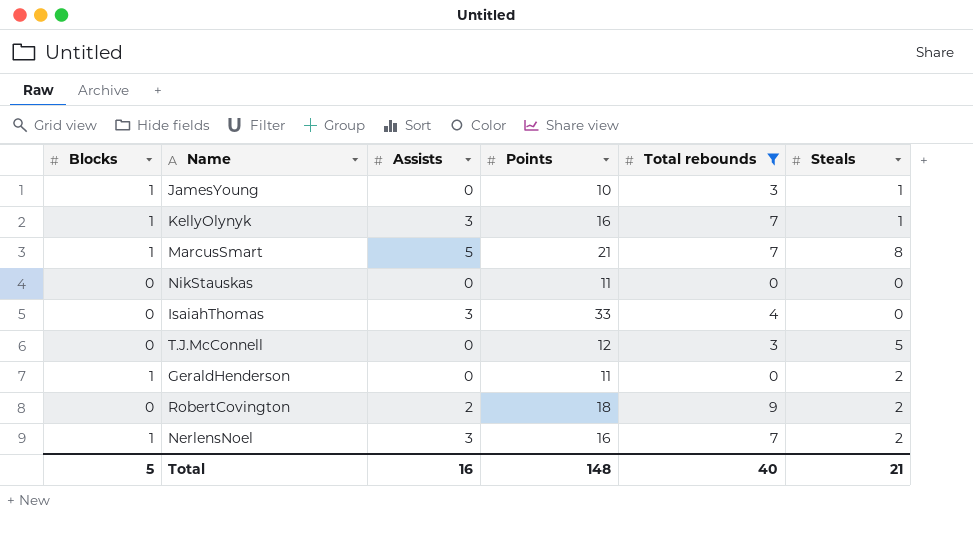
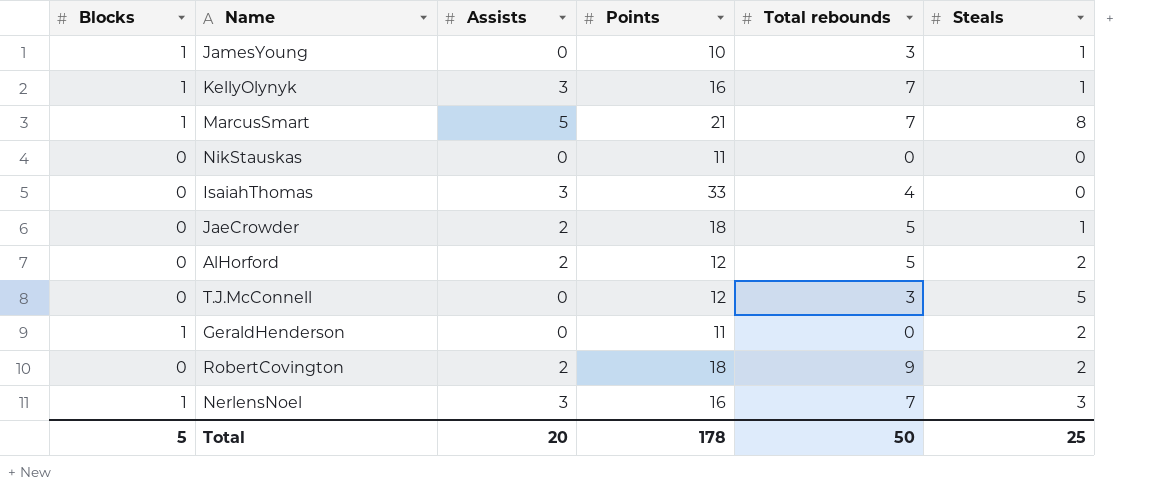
filter: Total rebounds != 5 -> none
NerlensNoel | Steals: 2 -> 3
Total | Assists: 16 -> 20
Total | Points: 148 -> 178
Total | Total rebounds: 40 -> 50
Total | Steals: 21 -> 25

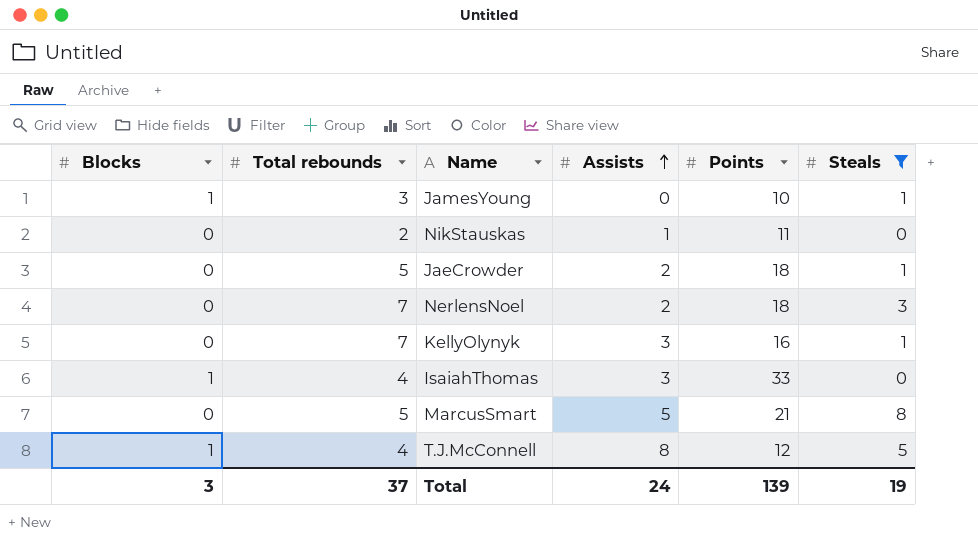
filter: none -> Steals != 2
row order: none -> Assists ascending
column Total rebounds | position: 5 -> 2
NikStauskas | Total rebounds: 0 -> 2
NikStauskas | Assists: 0 -> 1
NerlensNoel | Blocks: 1 -> 0
NerlensNoel | Assists: 3 -> 2
NerlensNoel | Points: 16 -> 18
KellyOlynyk | Blocks: 1 -> 0
IsaiahThomas | Blocks: 0 -> 1
MarcusSmart | Blocks: 1 -> 0
MarcusSmart | Total rebounds: 7 -> 5
T.J.McConnell | Blocks: 0 -> 1
T.J.McConnell | Total rebounds: 3 -> 4
T.J.McConnell | Assists: 0 -> 8
Total | Blocks: 5 -> 3
Total | Total rebounds: 50 -> 37
Total | Assists: 20 -> 24
Total | Points: 178 -> 139
Total | Steals: 25 -> 19

